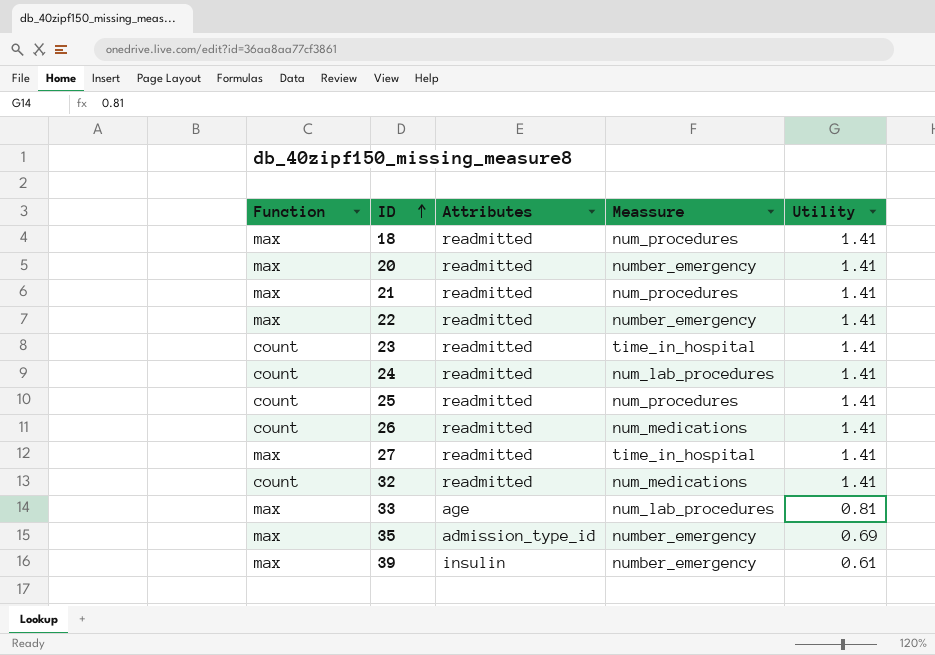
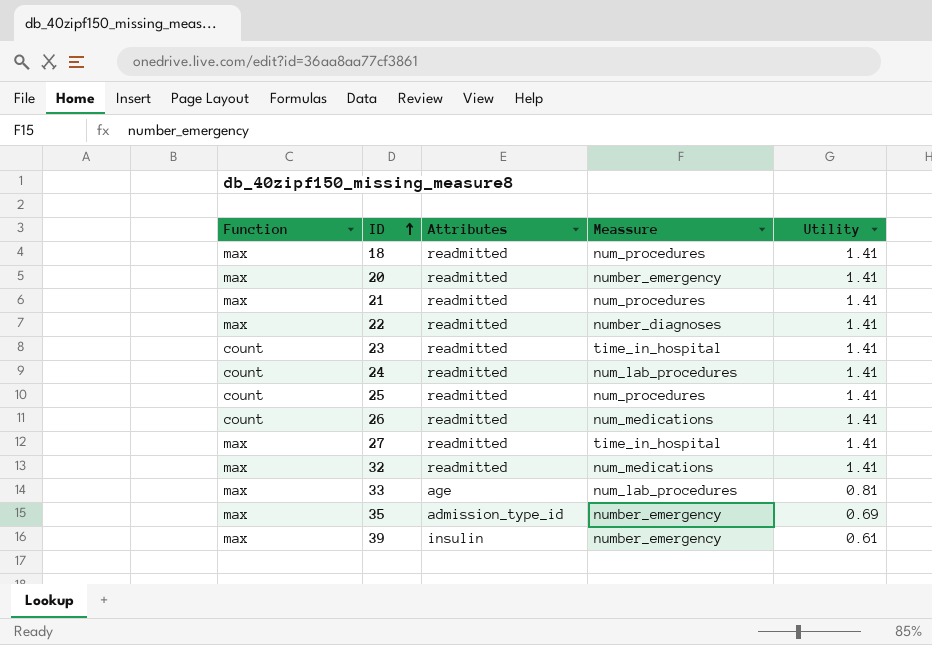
22 | Meassure: number_emergency -> number_diagnoses
32 | Function: count -> max

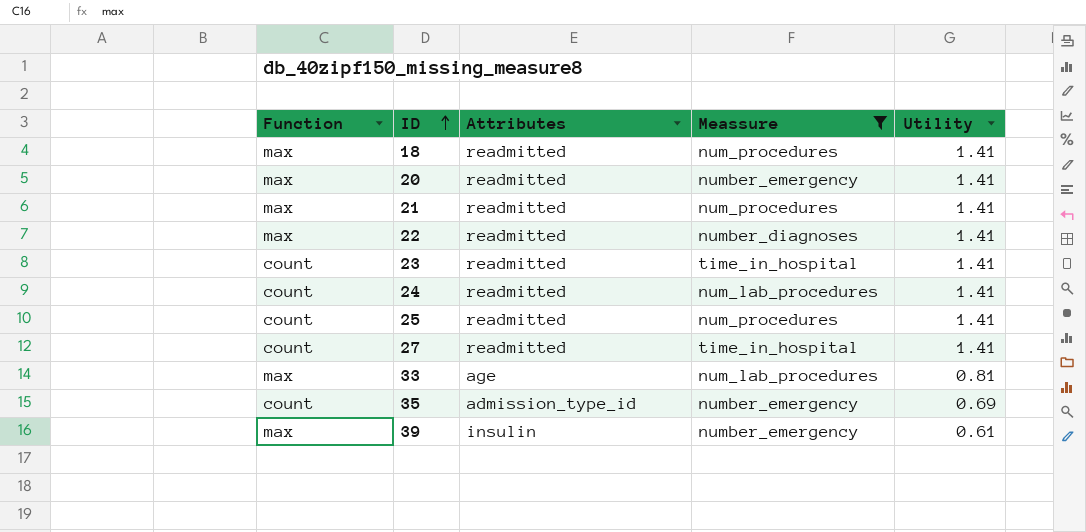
filter: none -> Meassure != num_medications
27 | Function: max -> count
35 | Function: max -> count

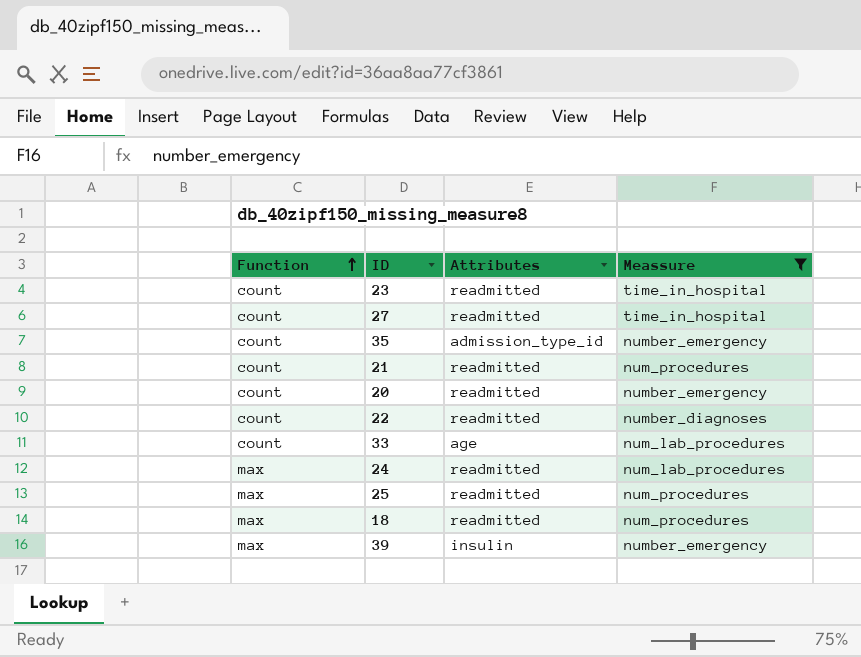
row order: ID ascending -> Function ascending
column Utility | position: 5 -> none
21 | Function: max -> count
20 | Function: max -> count
22 | Function: max -> count
33 | Function: max -> count
24 | Function: count -> max
25 | Function: count -> max

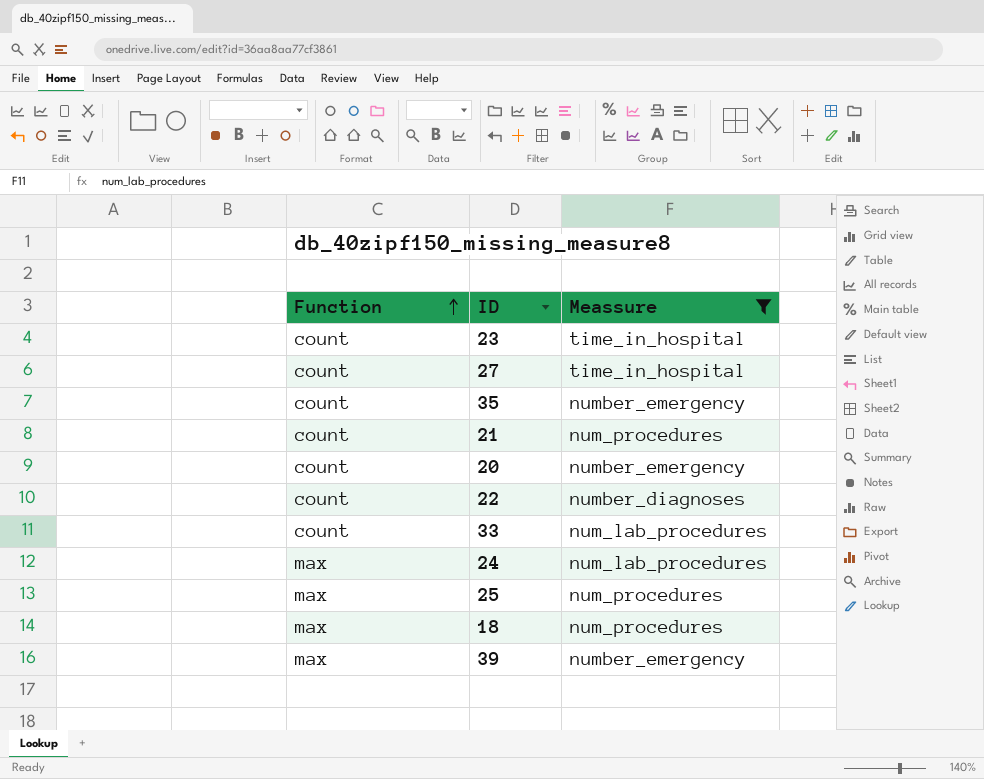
column Attributes | position: 3 -> none

